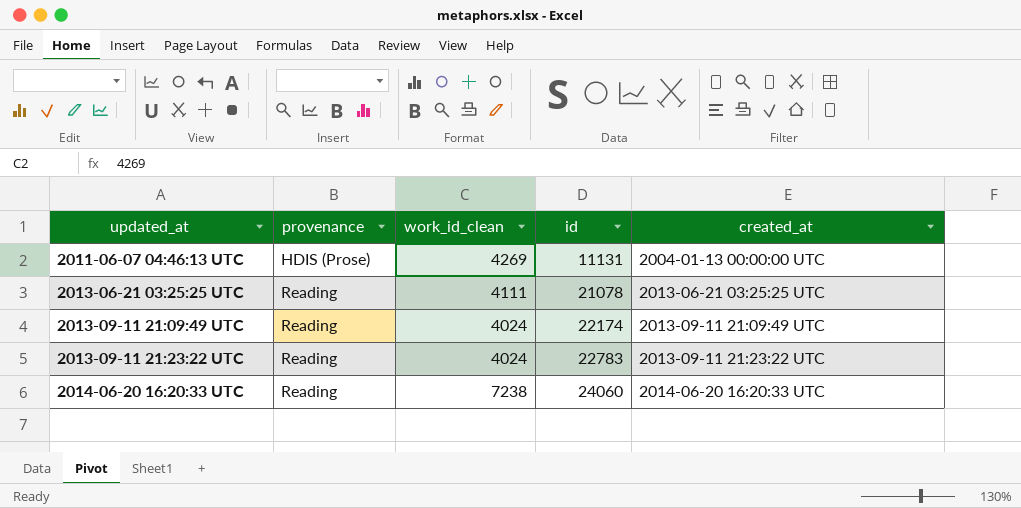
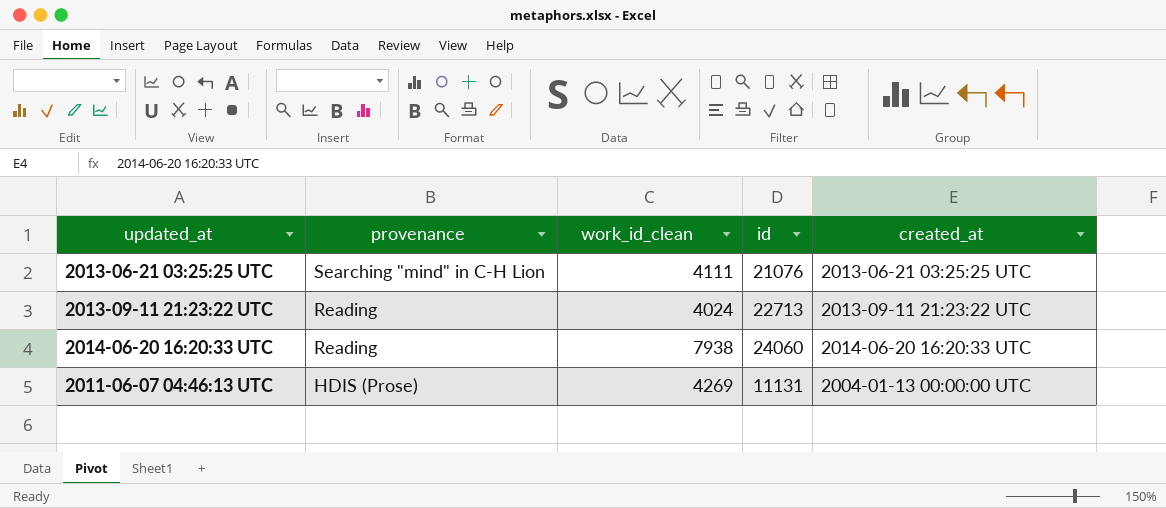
row order: updated_at ascending -> provenance descending
row 2013-09-11 21:09:49 UTC: Reading | 4024 | 22174 | 2013-09-11 21:09:49 UTC -> none
2013-06-21 03:25:25 UTC | provenance: Reading -> Searching "mind" in C-H Lion
2013-06-21 03:25:25 UTC | id: 21078 -> 21076
2013-09-11 21:23:22 UTC | id: 22783 -> 22713
2014-06-20 16:20:33 UTC | work_id_clean: 7238 -> 7938

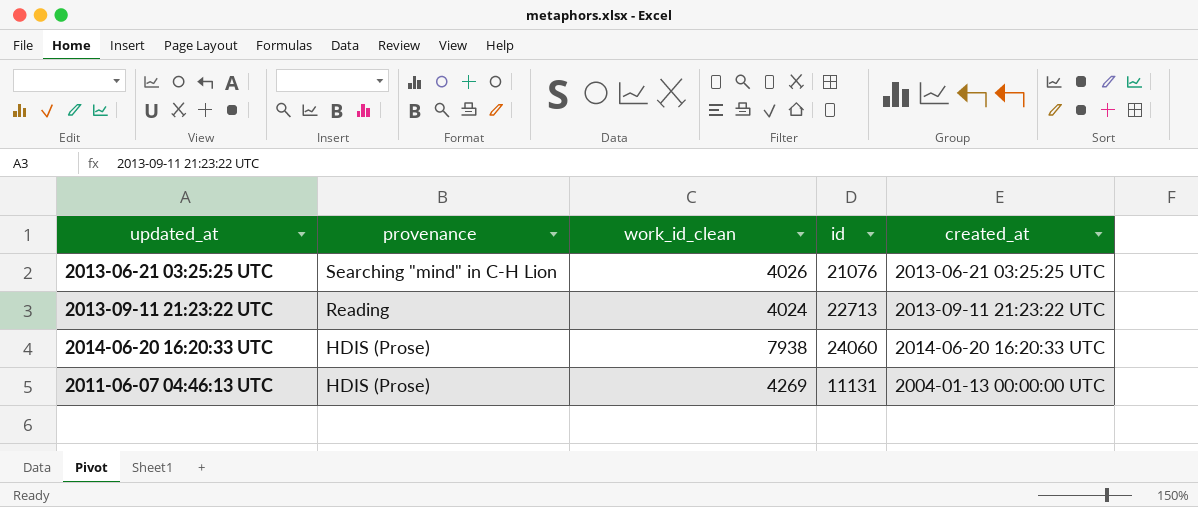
2013-06-21 03:25:25 UTC | work_id_clean: 4111 -> 4026
2014-06-20 16:20:33 UTC | provenance: Reading -> HDIS (Prose)

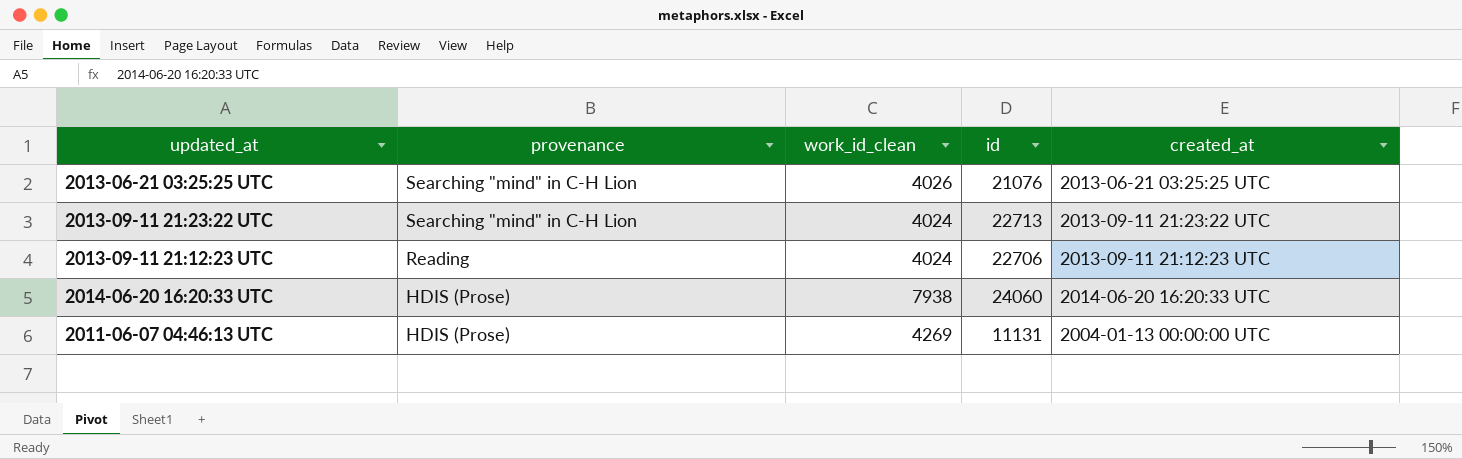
2013-09-11 21:23:22 UTC | provenance: Reading -> Searching "mind" in C-H Lion
row 2013-09-11 21:12:23 UTC: none -> Reading | 4024 | 22706 | 2013-09-11 21:12:23 UTC

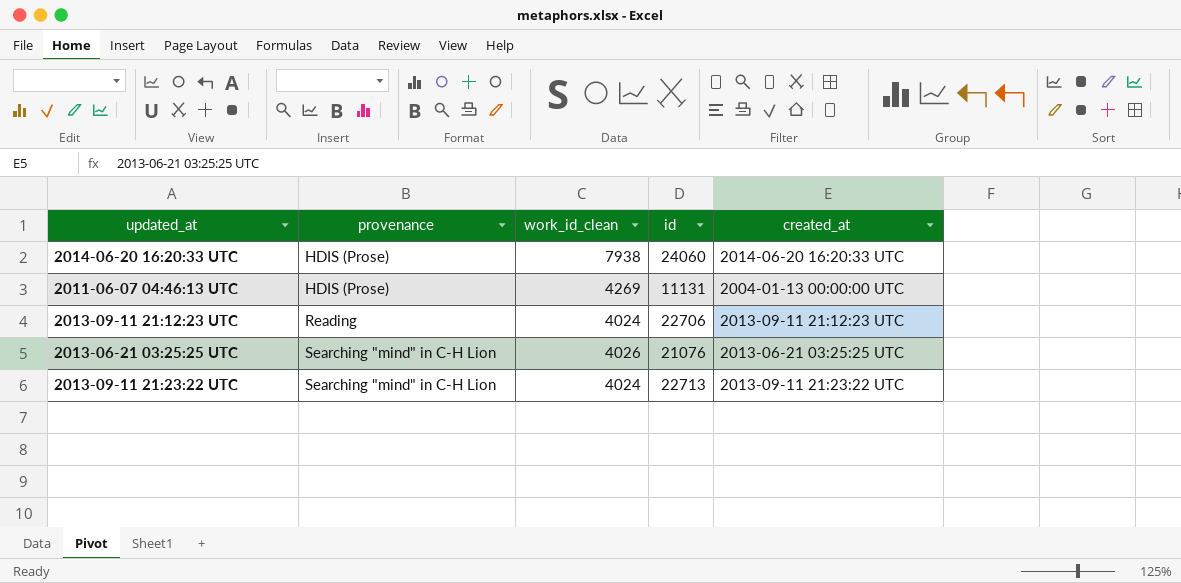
row order: provenance descending -> provenance ascending

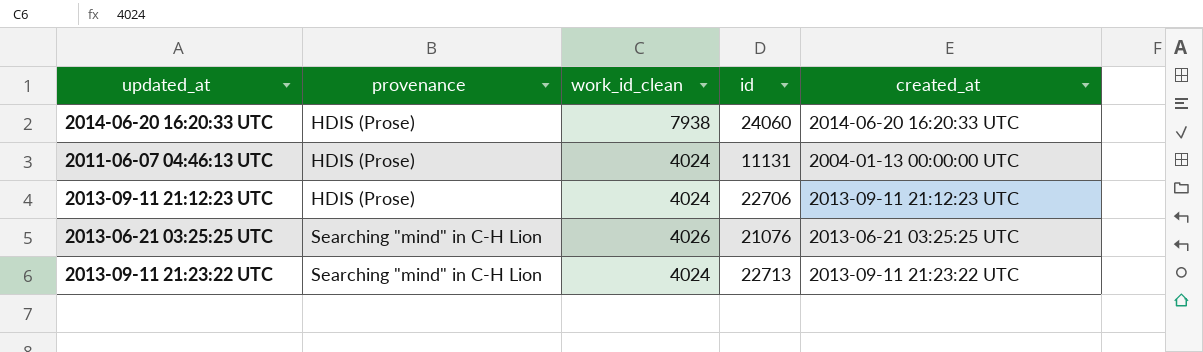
2011-06-07 04:46:13 UTC | work_id_clean: 4269 -> 4024
2013-09-11 21:12:23 UTC | provenance: Reading -> HDIS (Prose)

